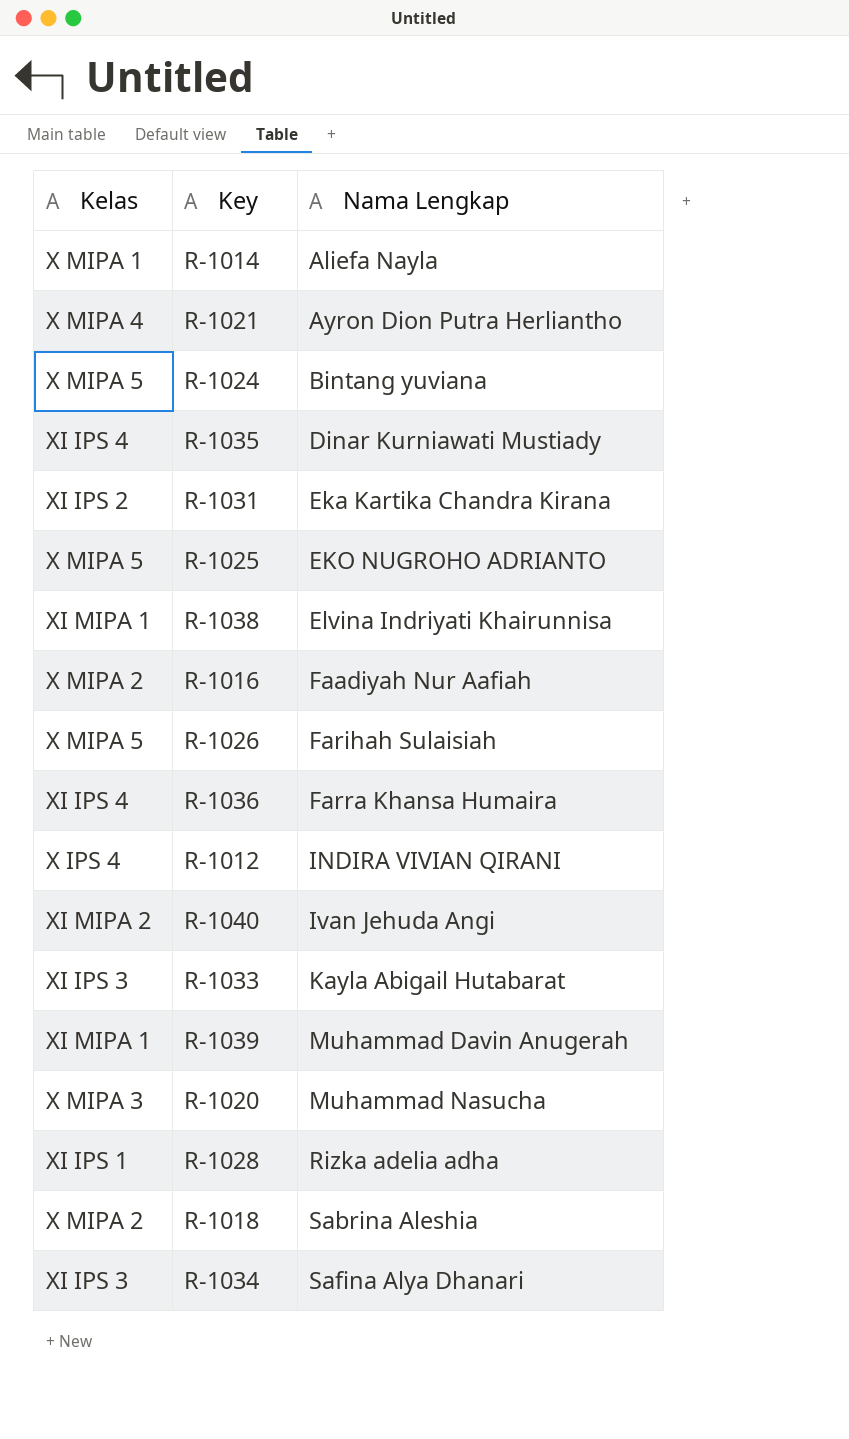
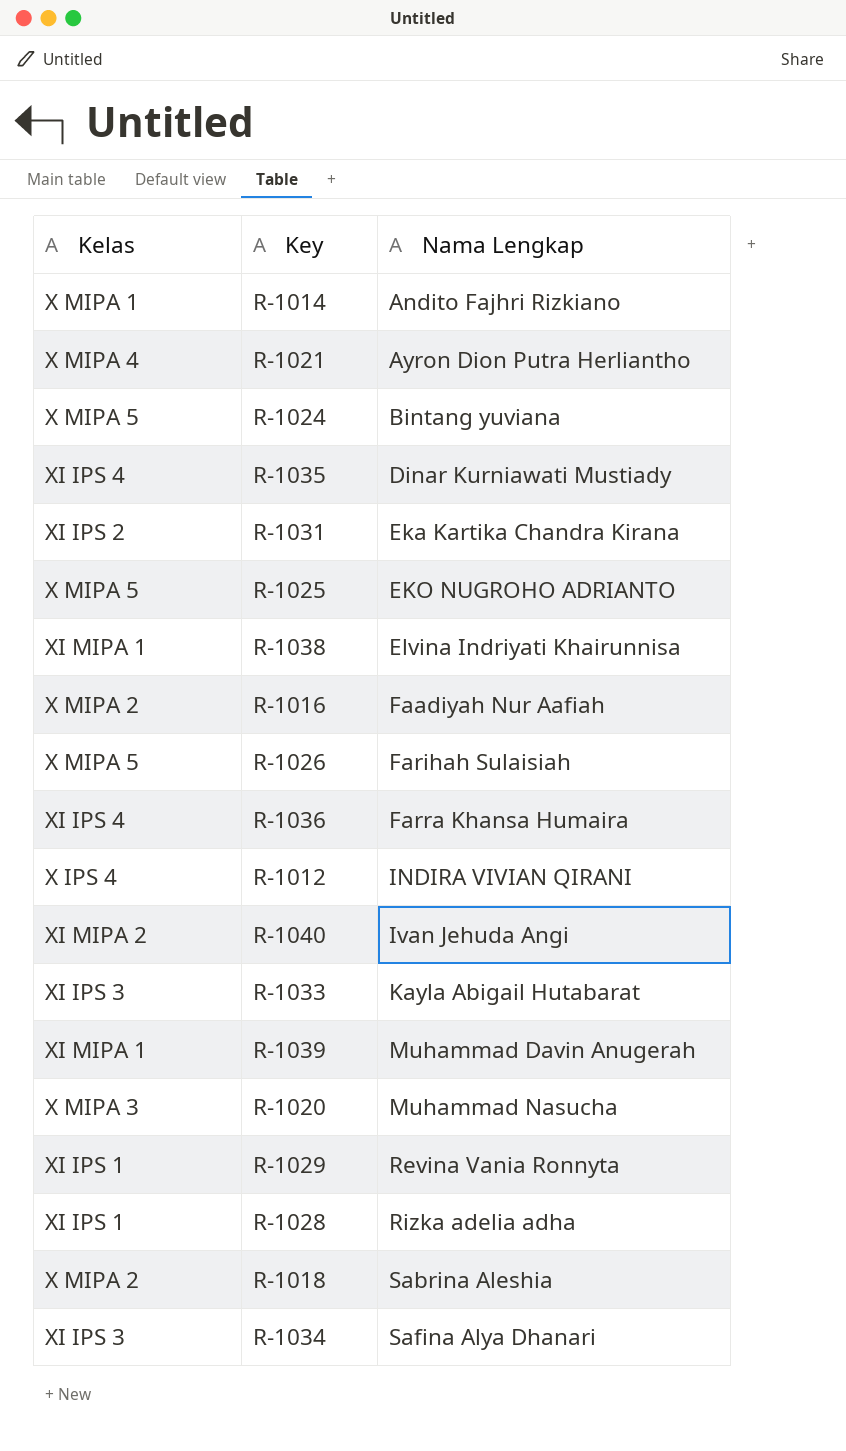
R-1014 | Nama Lengkap: Aliefa Nayla -> Andito Fajhri Rizkiano
row R-1029: none -> XI IPS 1 | Revina Vania Ronnyta

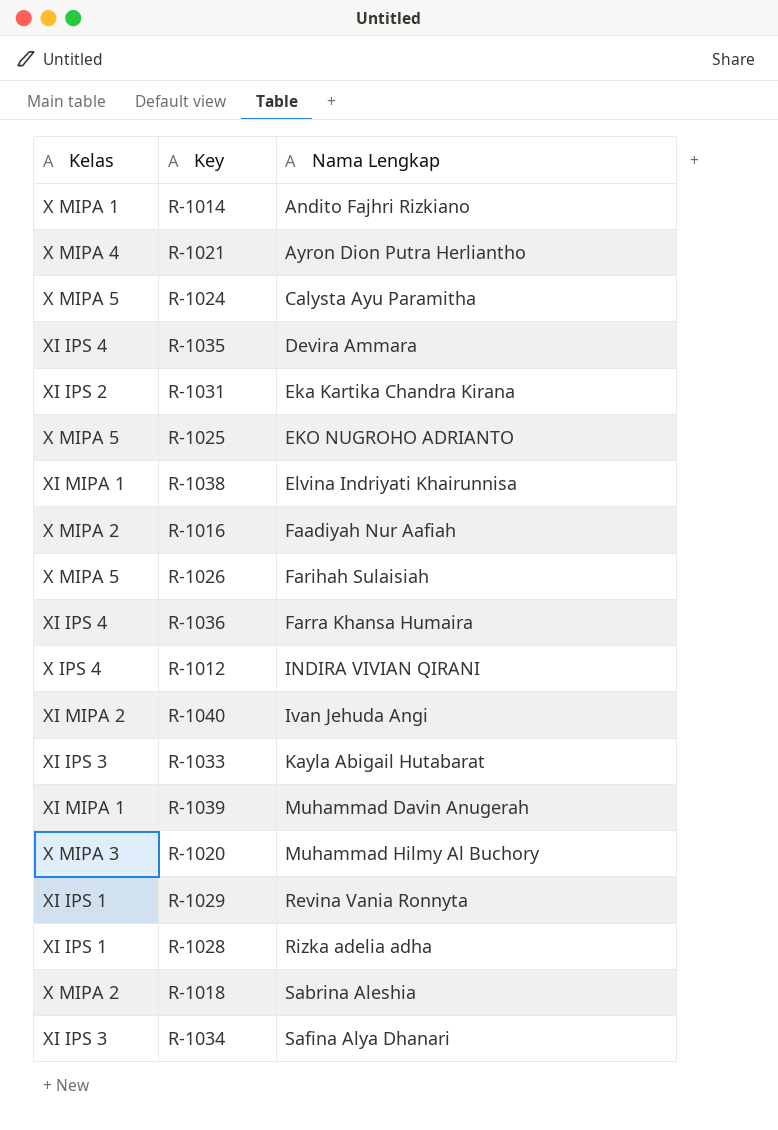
R-1024 | Nama Lengkap: Bintang yuviana -> Calysta Ayu Paramitha
R-1035 | Nama Lengkap: Dinar Kurniawati Mustiady -> Devira Ammara
R-1020 | Nama Lengkap: Muhammad Nasucha -> Muhammad Hilmy Al Buchory

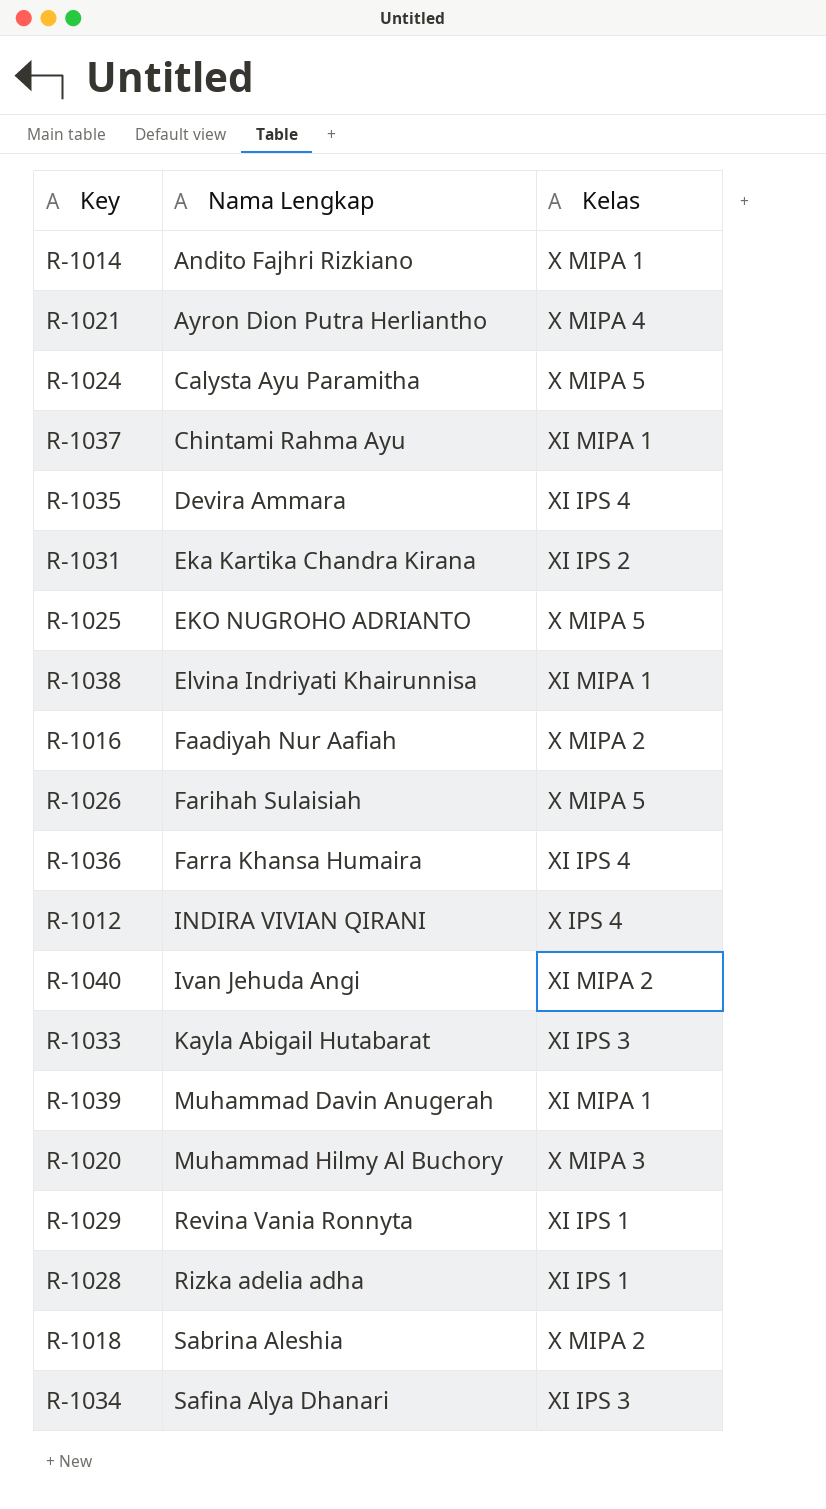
column Kelas | position: 1 -> 3
row R-1037: none -> Chintami Rahma Ayu | XI MIPA 1

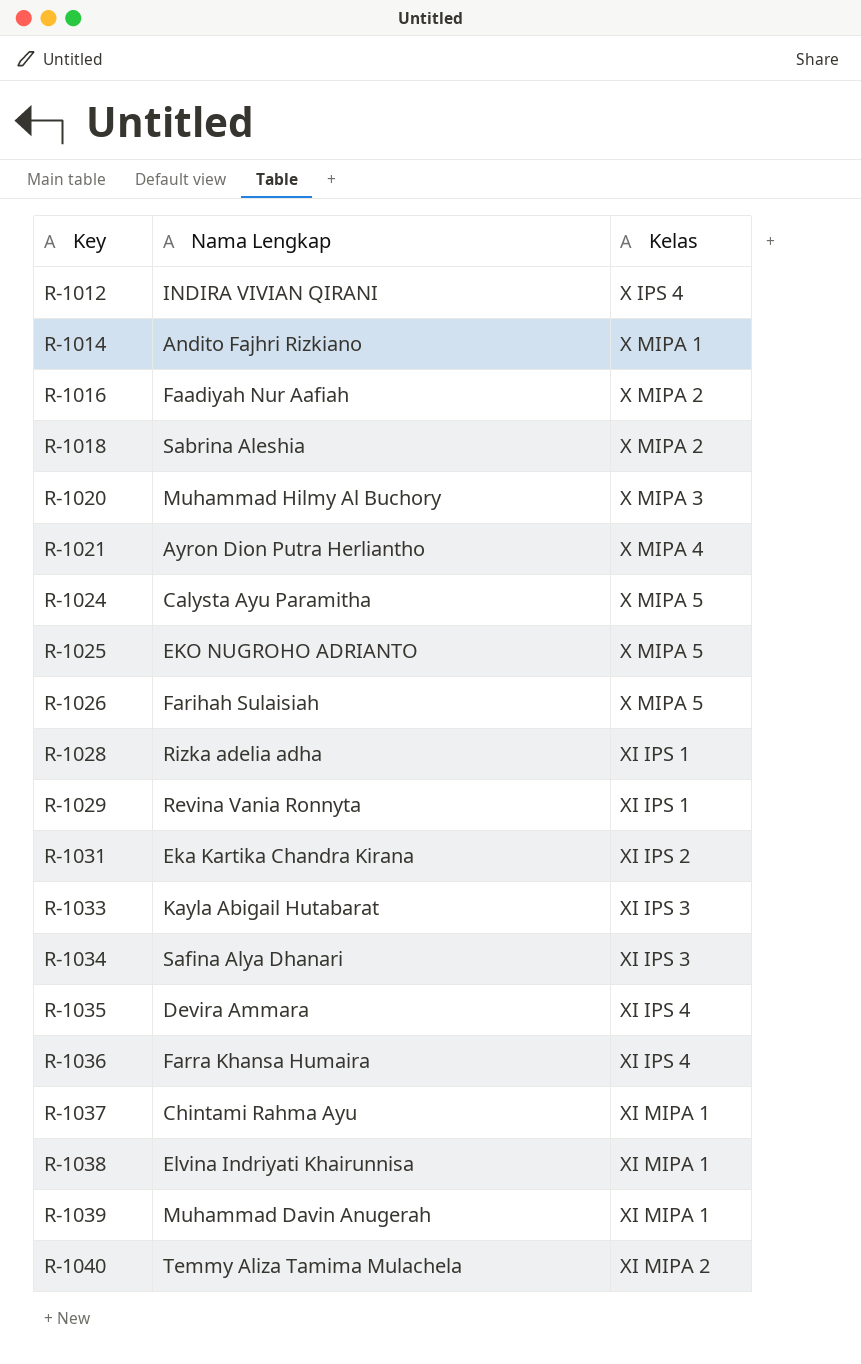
row order: Nama Lengkap ascending -> Key ascending
R-1040 | Nama Lengkap: Ivan Jehuda Angi -> Temmy Aliza Tamima Mulachela

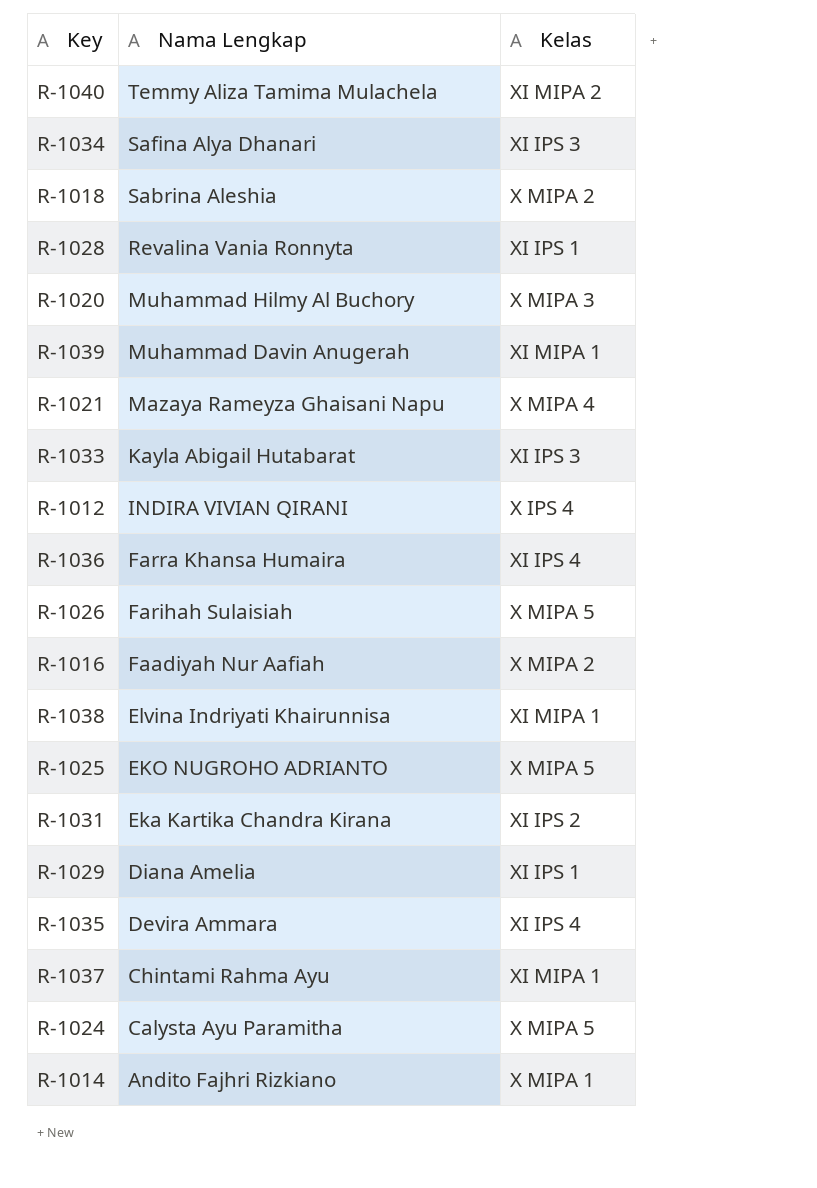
row order: Key ascending -> Nama Lengkap descending
R-1028 | Nama Lengkap: Rizka adelia adha -> Revalina Vania Ronnyta
R-1021 | Nama Lengkap: Ayron Dion Putra Herliantho -> Mazaya Rameyza Ghaisani Napu
R-1029 | Nama Lengkap: Revina Vania Ronnyta -> Diana Amelia

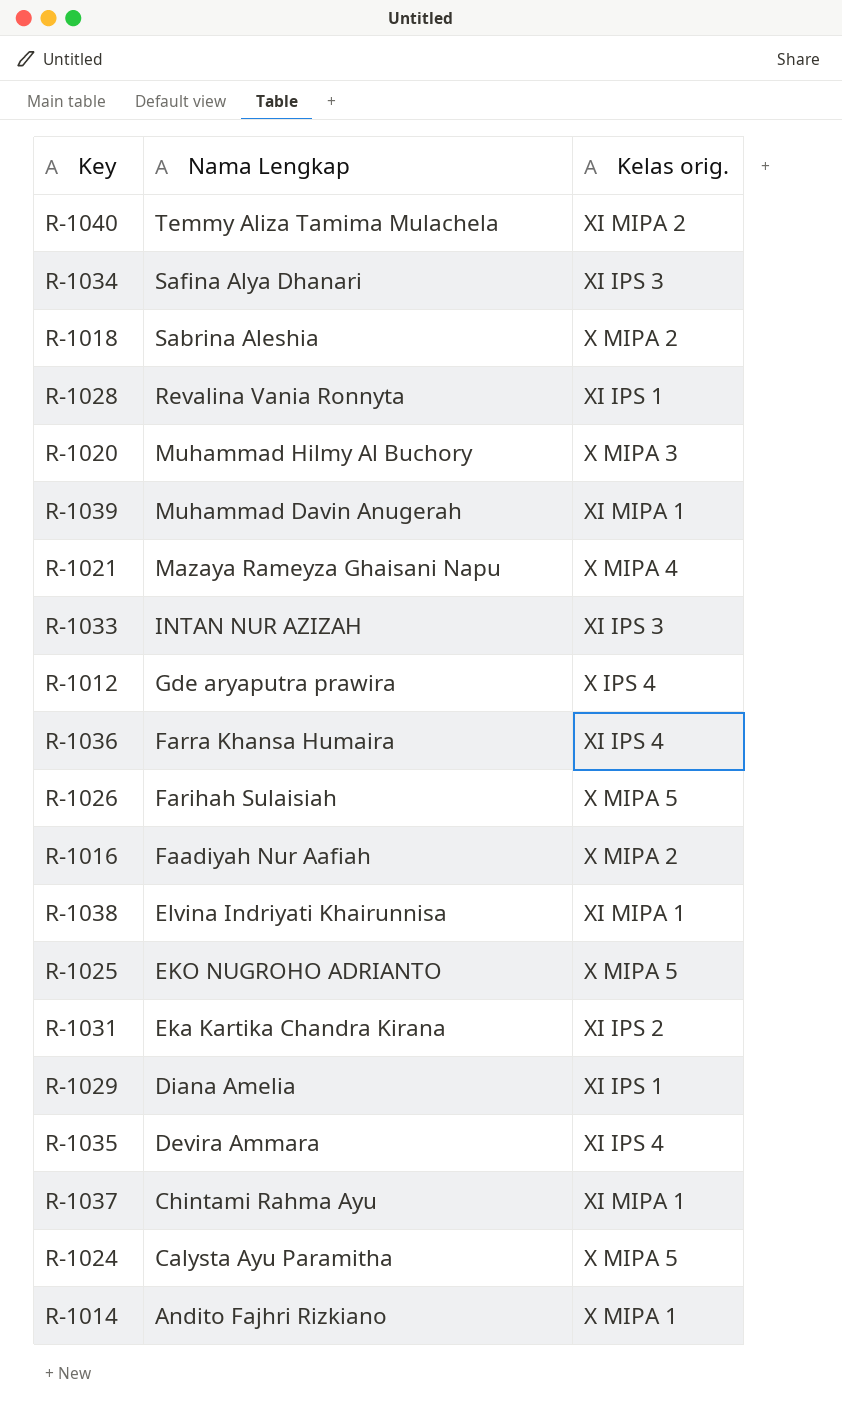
column name: Kelas -> Kelas orig.
R-1033 | Nama Lengkap: Kayla Abigail Hutabarat -> INTAN NUR AZIZAH
R-1012 | Nama Lengkap: INDIRA VIVIAN QIRANI -> Gde aryaputra prawira

